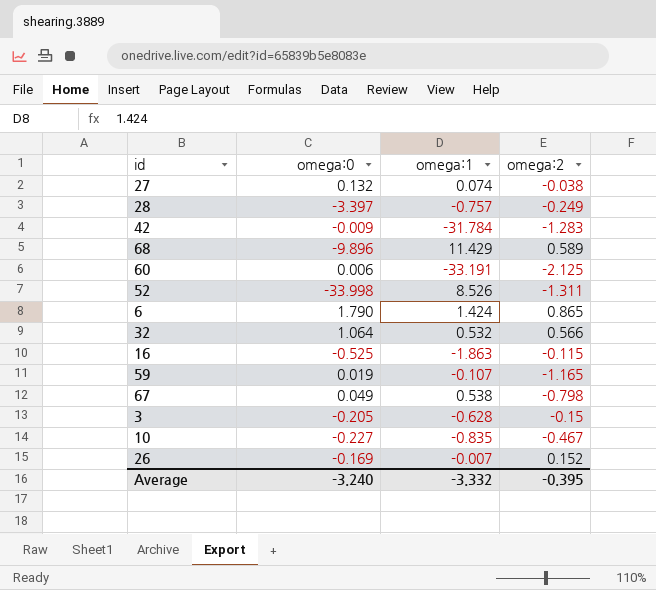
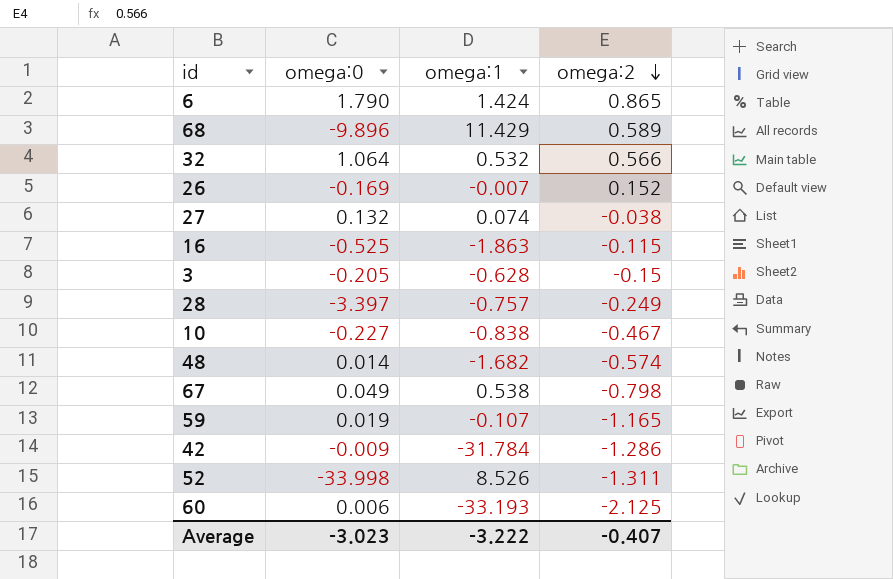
row order: none -> omega:2 descending
10 | omega:1: -0.835 -> -0.838
row 48: none -> 0.014 | -1.682 | -0.574
42 | omega:2: -1.283 -> -1.286
60 | omega:1: -33.191 -> -33.193
Average | omega:0: -3.240 -> -3.023
Average | omega:1: -3.332 -> -3.222
Average | omega:2: -0.395 -> -0.407

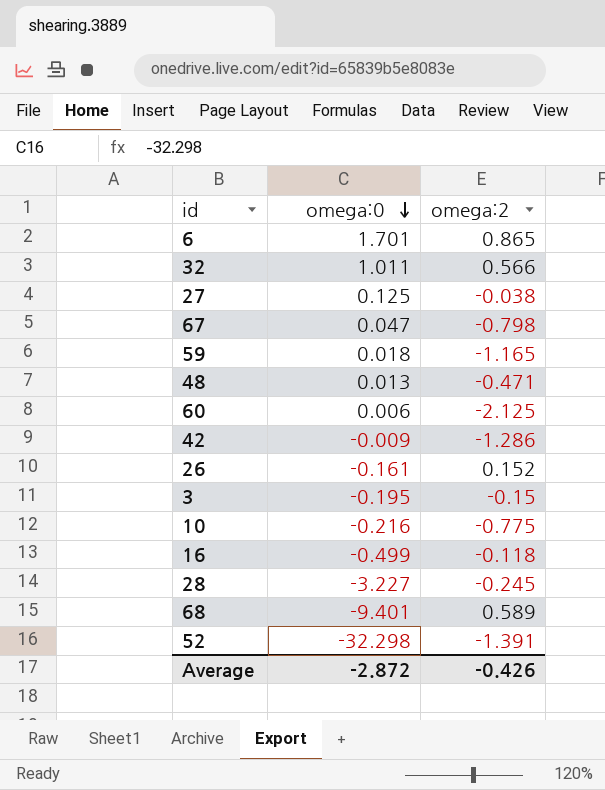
row order: omega:2 descending -> omega:0 descending
column omega:1 | position: 3 -> none
6 | omega:0: 1.790 -> 1.701
32 | omega:0: 1.064 -> 1.011
27 | omega:0: 0.132 -> 0.125
67 | omega:0: 0.049 -> 0.047
59 | omega:0: 0.019 -> 0.018
48 | omega:0: 0.014 -> 0.013
48 | omega:2: -0.574 -> -0.471
26 | omega:0: -0.169 -> -0.161
3 | omega:0: -0.205 -> -0.195
10 | omega:0: -0.227 -> -0.216
10 | omega:2: -0.467 -> -0.775
16 | omega:0: -0.525 -> -0.499
16 | omega:2: -0.115 -> -0.118
28 | omega:0: -3.397 -> -3.227
28 | omega:2: -0.249 -> -0.245
68 | omega:0: -9.896 -> -9.401
52 | omega:0: -33.998 -> -32.298
52 | omega:2: -1.311 -> -1.391
Average | omega:0: -3.023 -> -2.872
Average | omega:2: -0.407 -> -0.426

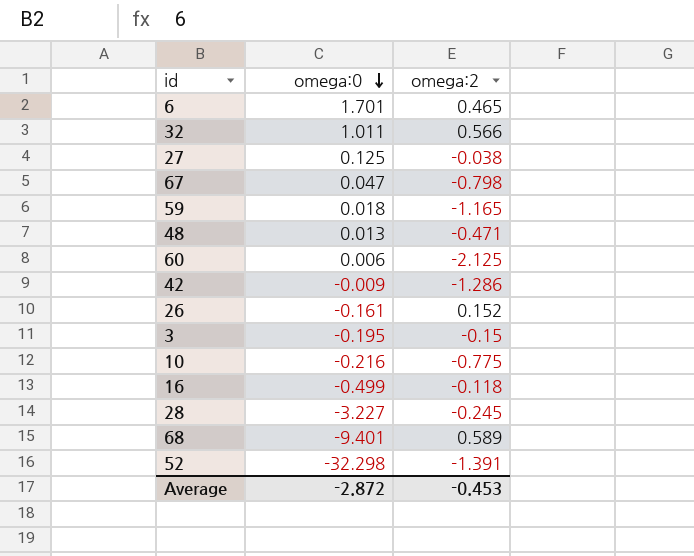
6 | omega:2: 0.865 -> 0.465
Average | omega:2: -0.426 -> -0.453

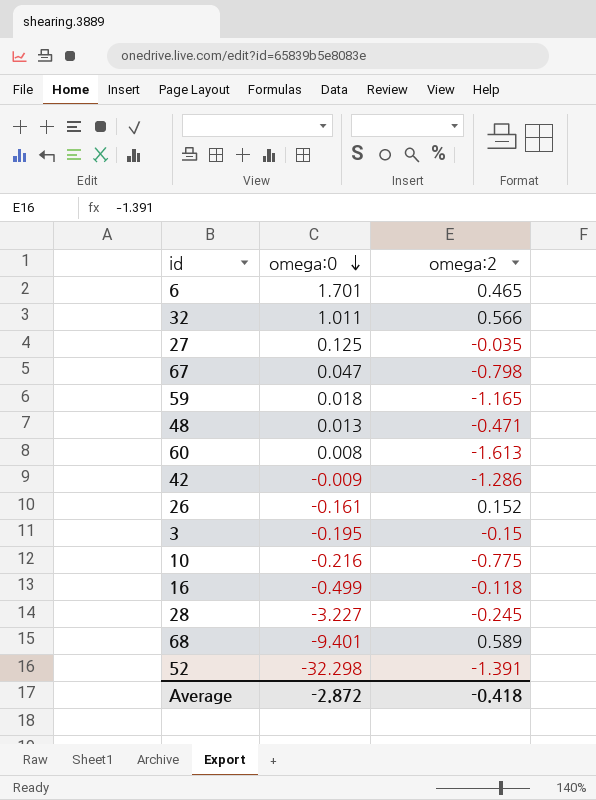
27 | omega:2: -0.038 -> -0.035
60 | omega:0: 0.006 -> 0.008
60 | omega:2: -2.125 -> -1.613
Average | omega:2: -0.453 -> -0.418

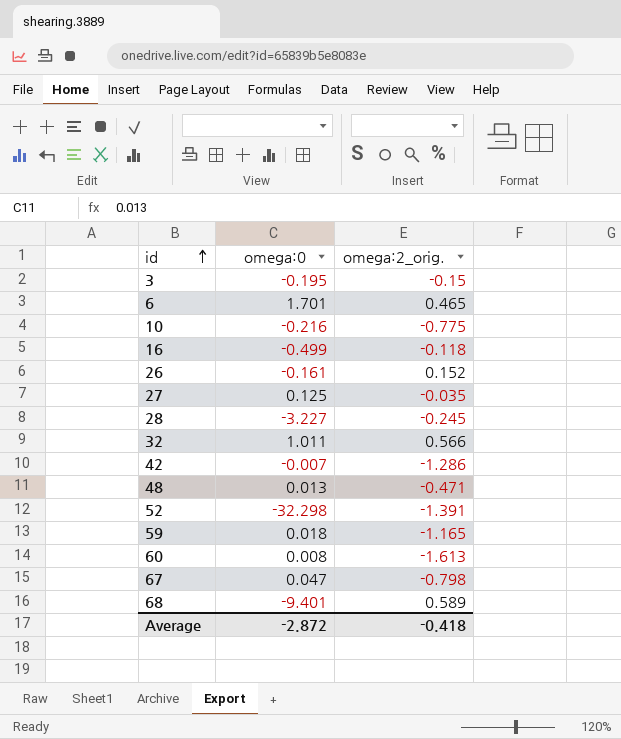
row order: omega:0 descending -> id ascending
column name: omega:2 -> omega:2_orig.
42 | omega:0: -0.009 -> -0.007

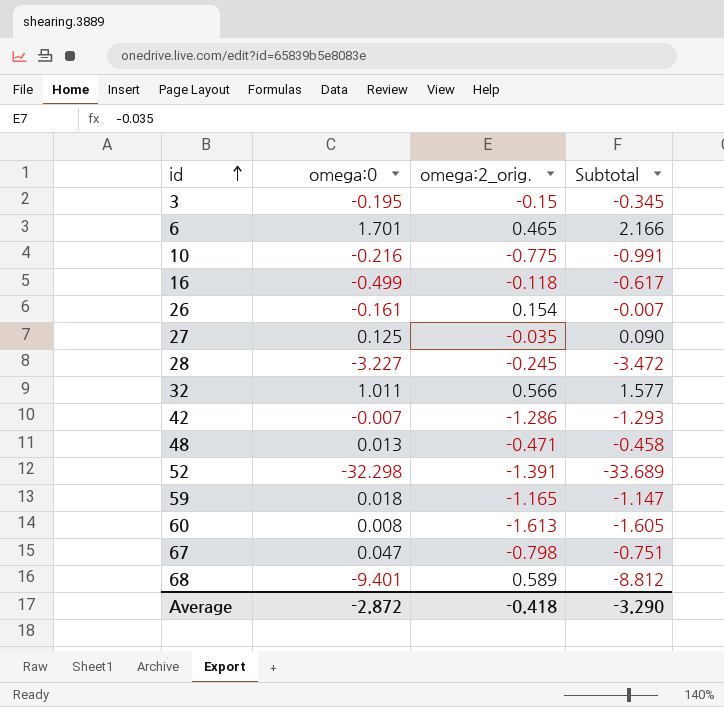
column Subtotal | formula: none -> [omega:0] + [omega:2_orig.]
26 | omega:2_orig.: 0.152 -> 0.154

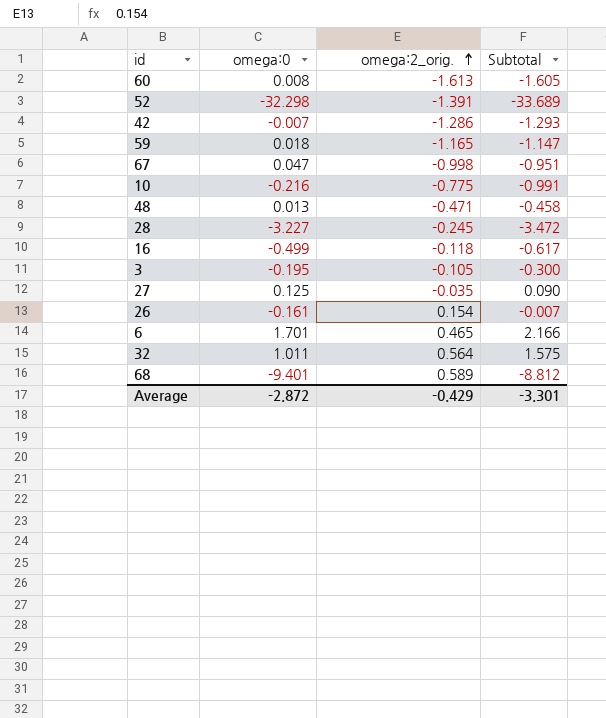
row order: id ascending -> omega:2_orig. ascending
67 | omega:2_orig.: -0.798 -> -0.998
67 | Subtotal: -0.751 -> -0.951
3 | omega:2_orig.: -0.15 -> -0.105
3 | Subtotal: -0.345 -> -0.300
32 | omega:2_orig.: 0.566 -> 0.564
32 | Subtotal: 1.577 -> 1.575
Average | omega:2_orig.: -0.418 -> -0.429
Average | Subtotal: -3.290 -> -3.301

